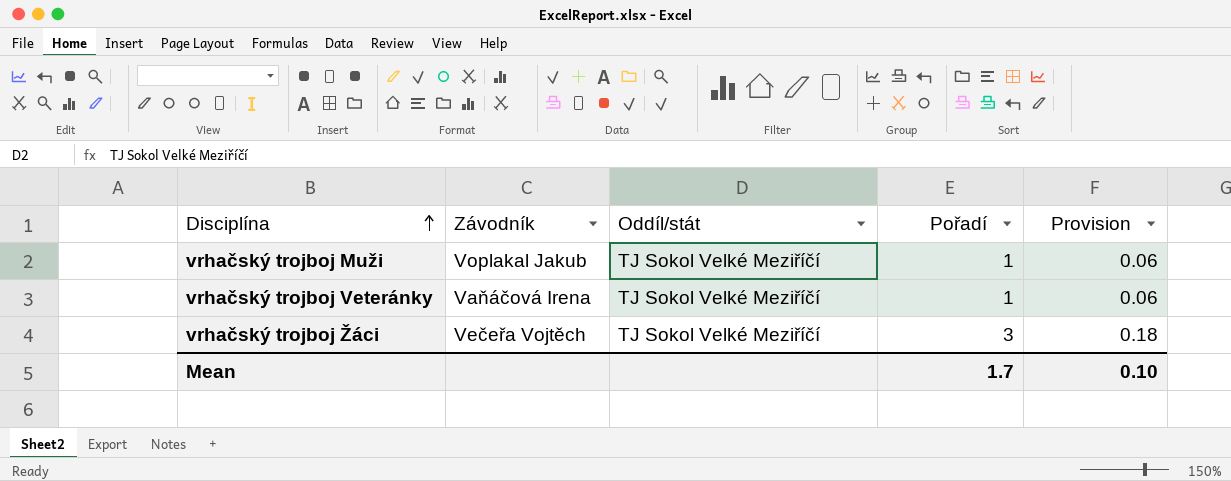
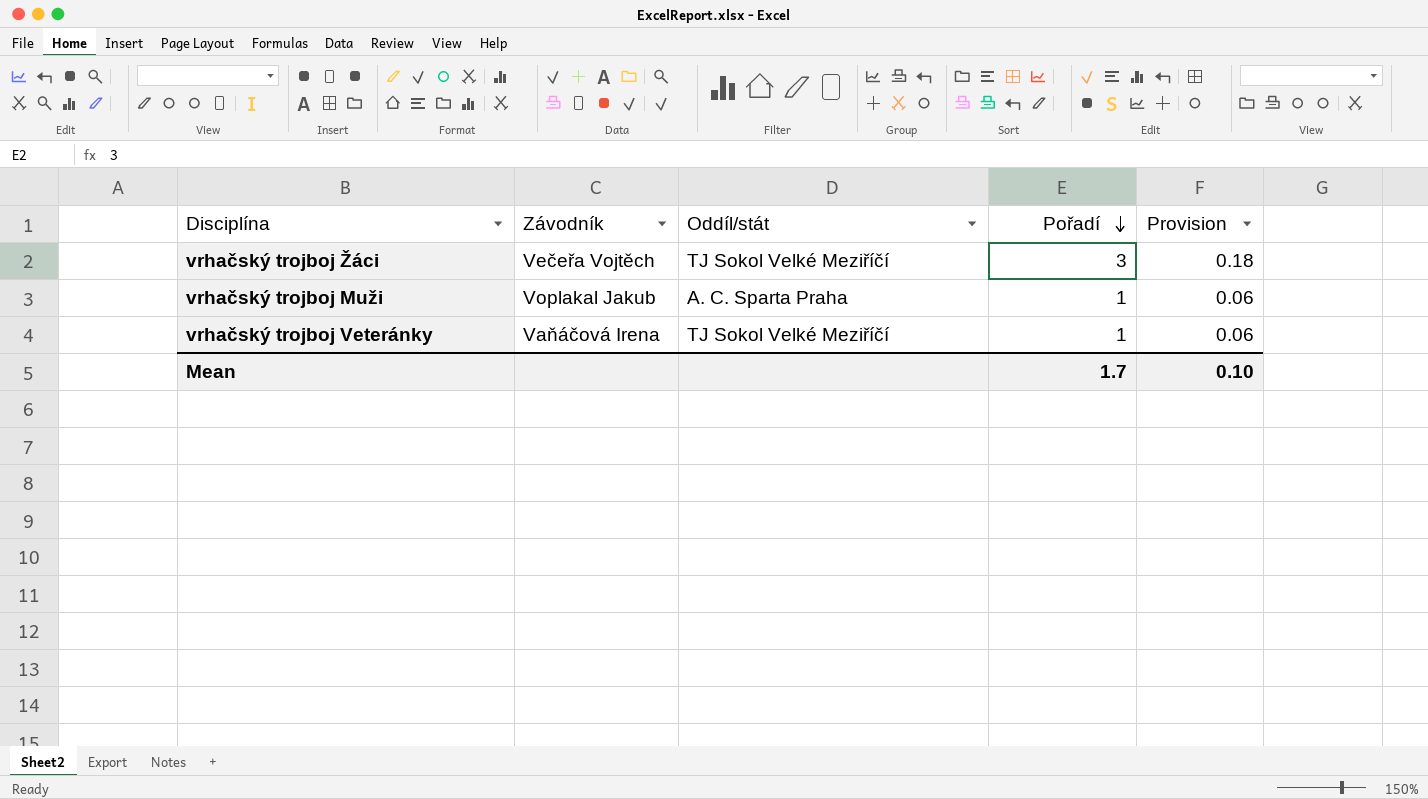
row order: Disciplína ascending -> Pořadí descending
vrhačský trojboj Muži | Oddíl/stát: TJ Sokol Velké Meziříčí -> A. C. Sparta Praha

